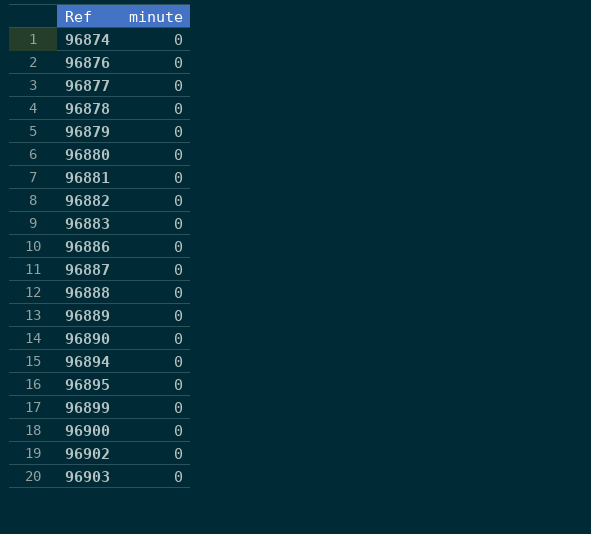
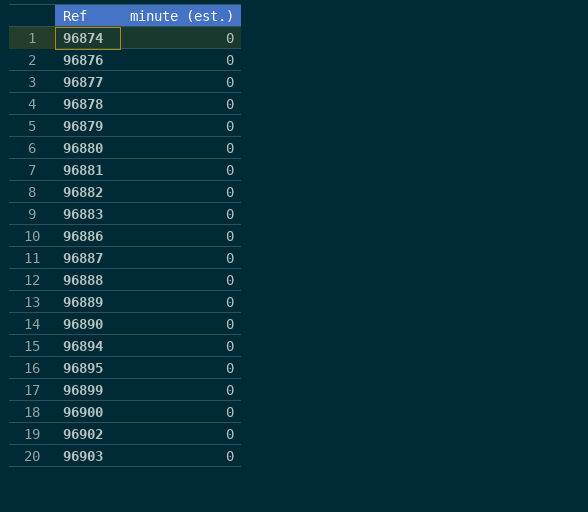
column name: minute -> minute (est.)

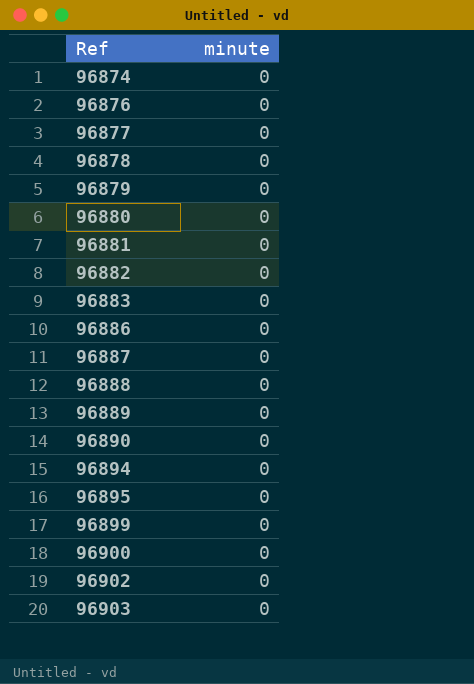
column name: minute (est.) -> minute

